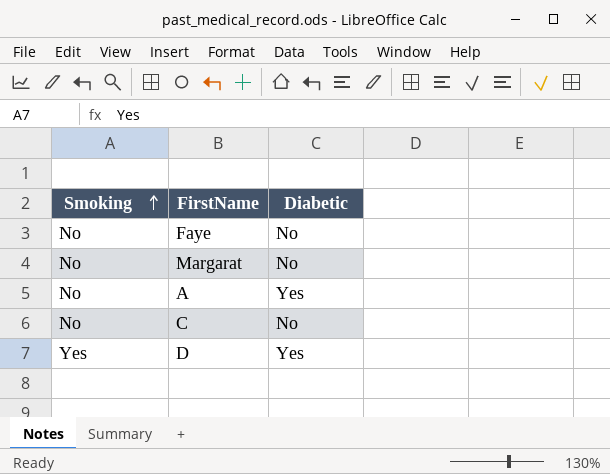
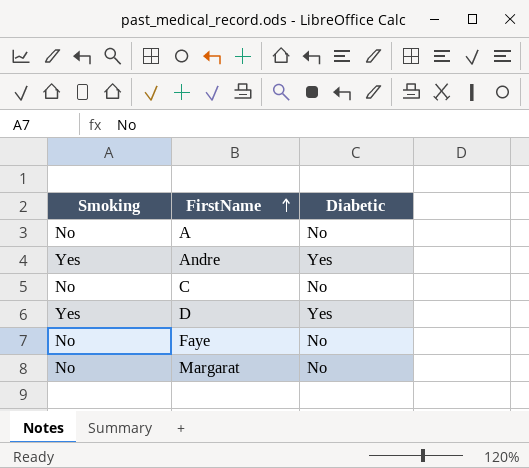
row order: Smoking ascending -> FirstName ascending
A | Diabetic: Yes -> No
row Andre: none -> Yes | Yes

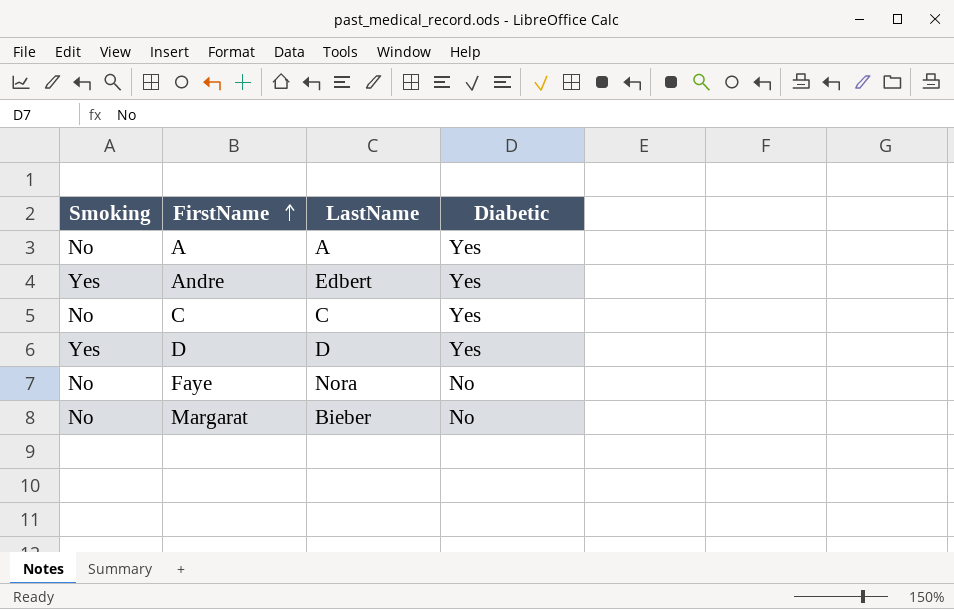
column LastName | position: none -> 3
A | Diabetic: No -> Yes
C | Diabetic: No -> Yes

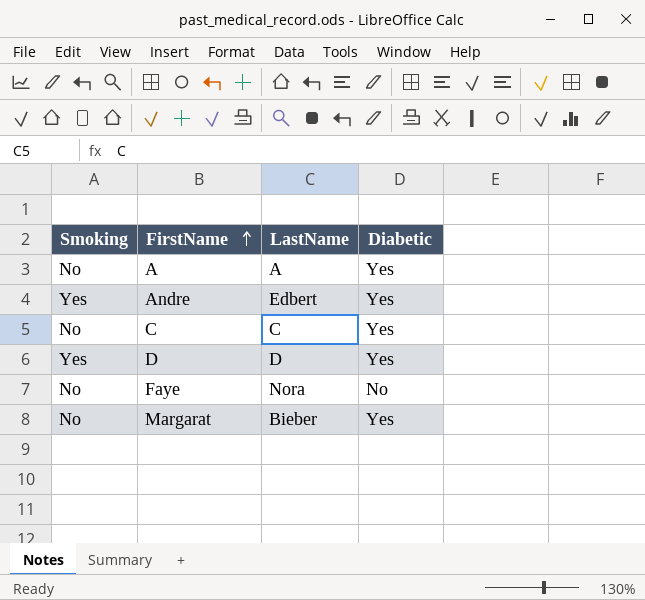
Margarat | Diabetic: No -> Yes

